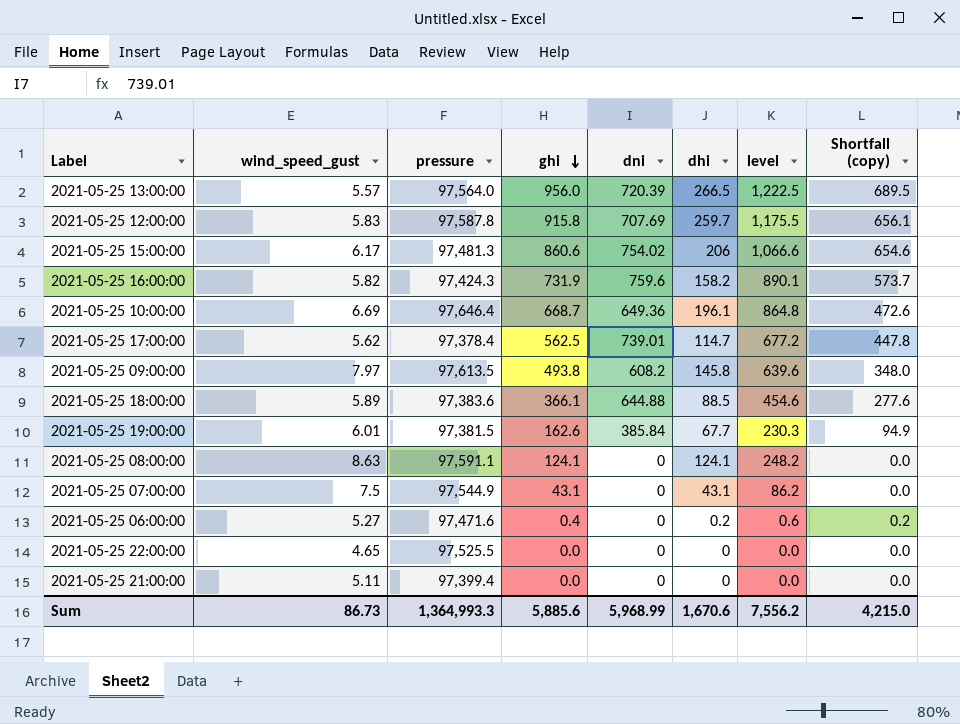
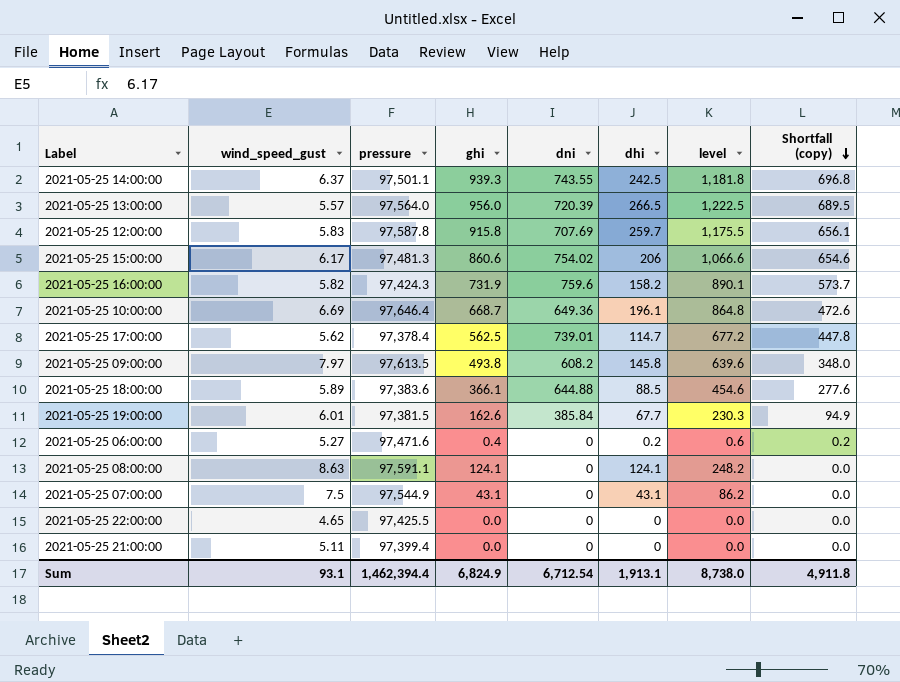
row order: ghi descending -> Shortfall (copy) descending
row 2021-05-25 14:00:00: none -> 6.37 | 97,501.1 | 939.3 | 743.55 | 242.5 | 1,181.8 | 696.8
2021-05-25 22:00:00 | pressure: 97,525.5 -> 97,425.5
Sum | wind_speed_gust: 86.73 -> 93.1
Sum | pressure: 1,364,993.3 -> 1,462,394.4
Sum | ghi: 5,885.6 -> 6,824.9
Sum | dni: 5,968.99 -> 6,712.54
Sum | dhi: 1,670.6 -> 1,913.1
Sum | level: 7,556.2 -> 8,738.0
Sum | Shortfall (copy): 4,215.0 -> 4,911.8

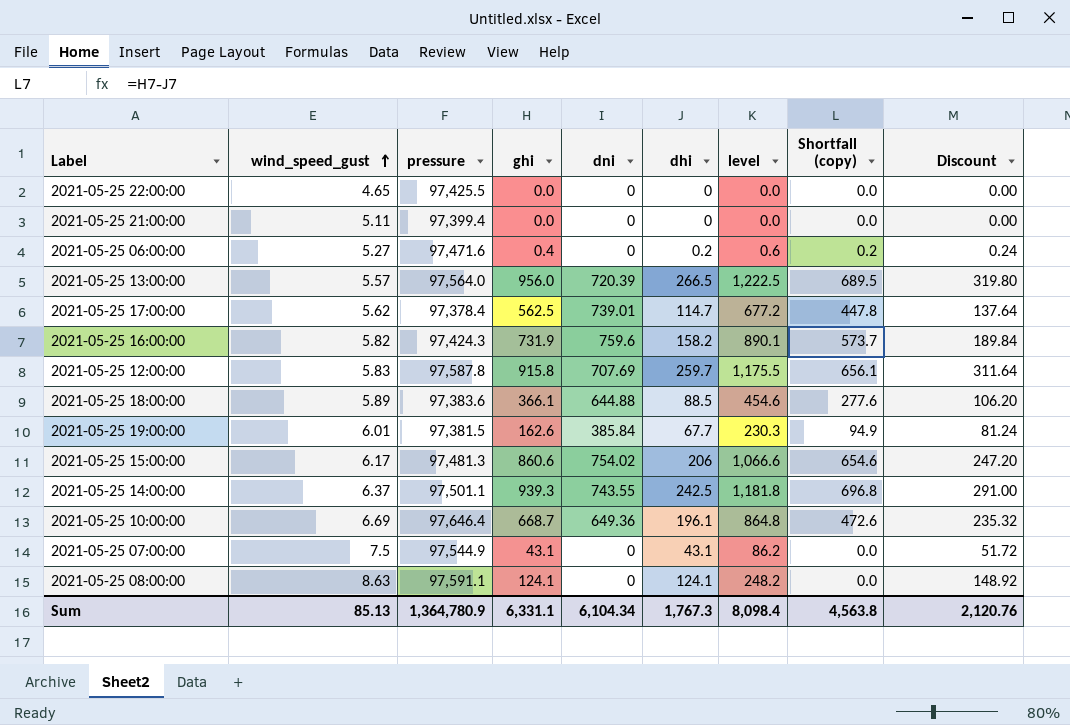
row order: Shortfall (copy) descending -> wind_speed_gust ascending
column Discount | formula: none -> [dhi] * 1.2
row 2021-05-25 09:00:00: 7.97 | 97,613.5 | 493.8 | 608.2 | 145.8 | 639.6 | 348.0 -> none
Sum | wind_speed_gust: 93.1 -> 85.13
Sum | pressure: 1,462,394.4 -> 1,364,780.9
Sum | ghi: 6,824.9 -> 6,331.1
Sum | dni: 6,712.54 -> 6,104.34
Sum | dhi: 1,913.1 -> 1,767.3
Sum | level: 8,738.0 -> 8,098.4
Sum | Shortfall (copy): 4,911.8 -> 4,563.8

